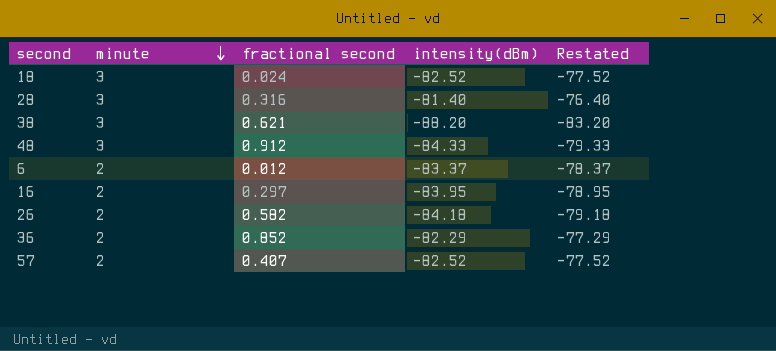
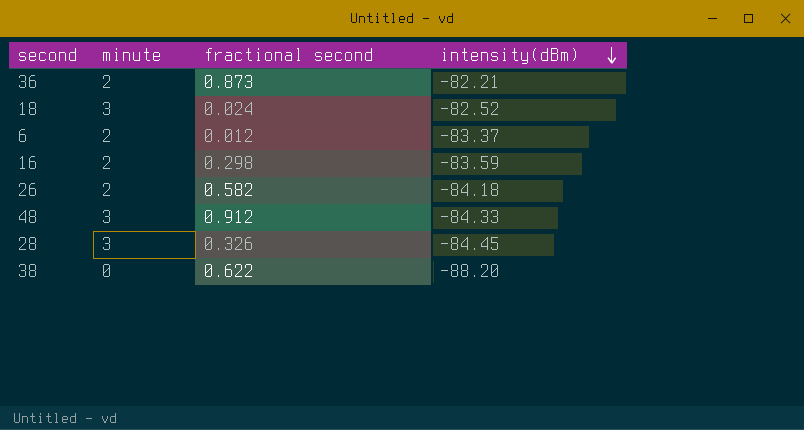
row order: minute descending -> intensity(dBm) descending
column Restated | formula: [intensity(dBm)] + 5 -> none
row 57: 2 | 0.407 | -82.52 | -77.52 -> none
36 | fractional second: 0.852 -> 0.873
36 | intensity(dBm): -82.29 -> -82.21
16 | fractional second: 0.297 -> 0.298
16 | intensity(dBm): -83.95 -> -83.59
28 | fractional second: 0.316 -> 0.326
28 | intensity(dBm): -81.40 -> -84.45
38 | minute: 3 -> 0
38 | fractional second: 0.621 -> 0.622

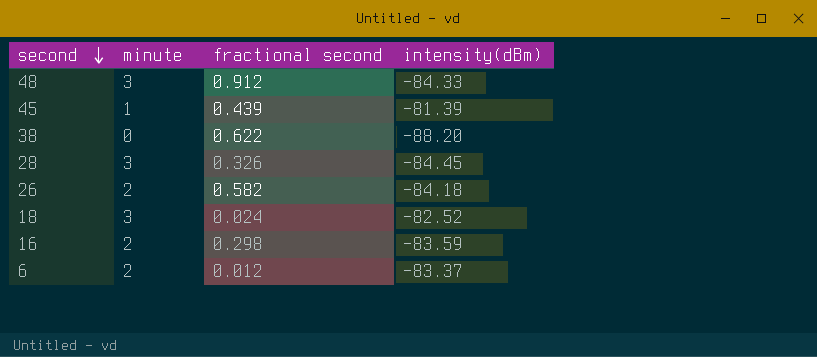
row order: intensity(dBm) descending -> second descending
row 36: 2 | 0.873 | -82.21 -> none
row 45: none -> 1 | 0.439 | -81.39

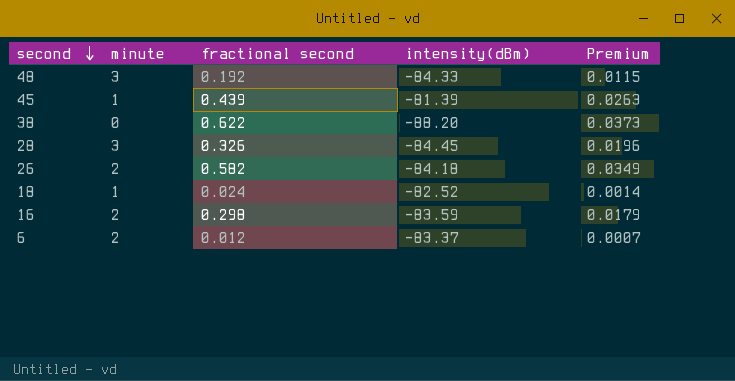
column Premium | formula: none -> [fractional second] * 0.06
48 | fractional second: 0.912 -> 0.192
18 | minute: 3 -> 1

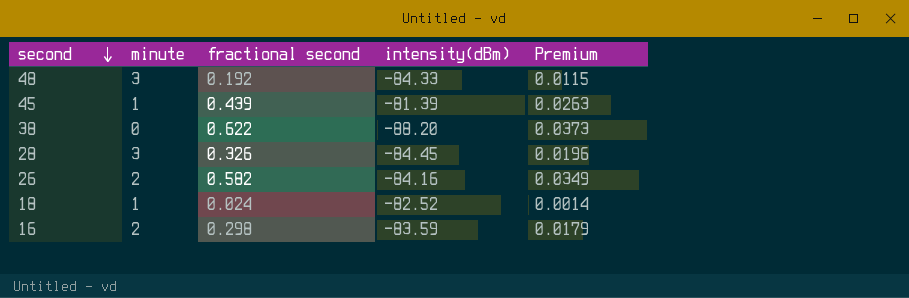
row 6: 2 | 0.012 | -83.37 | 0.0007 -> none
26 | intensity(dBm): -84.18 -> -84.16

